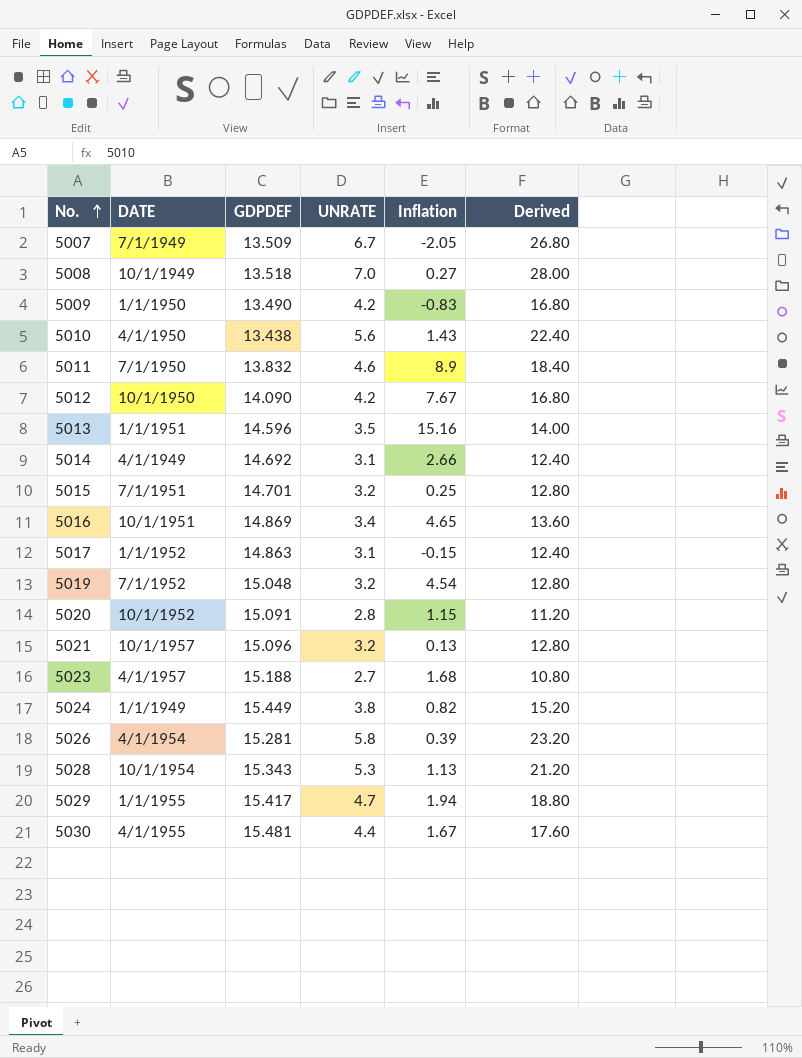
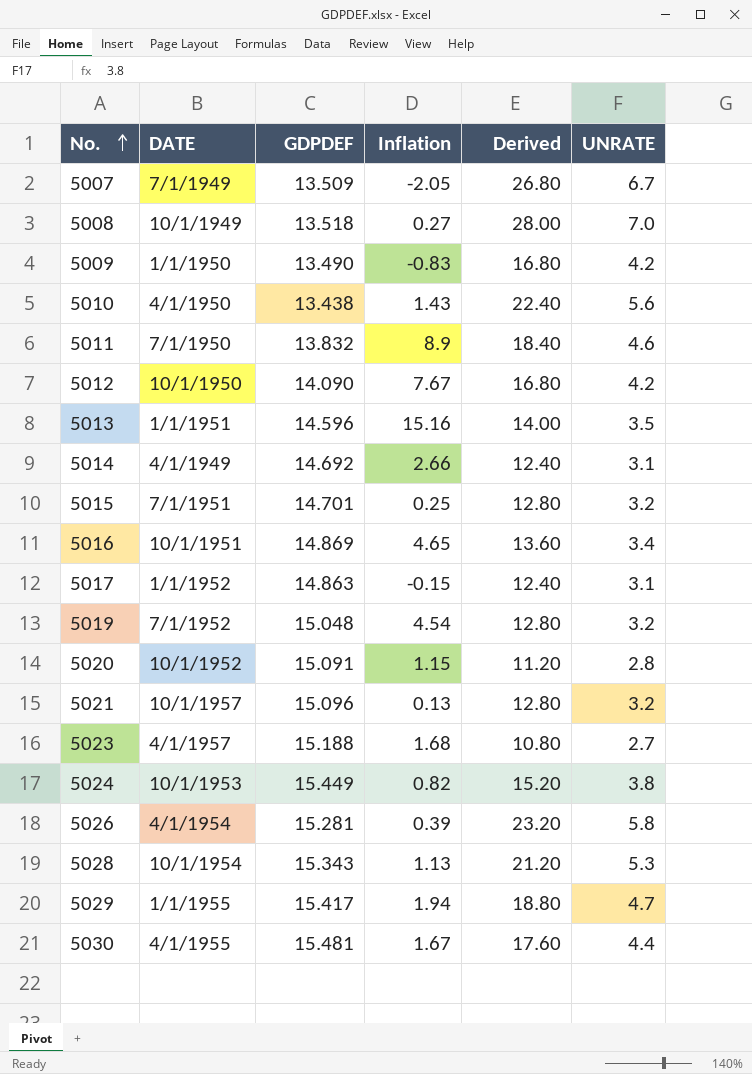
column UNRATE | position: 4 -> 6
5024 | DATE: 1/1/1949 -> 10/1/1953

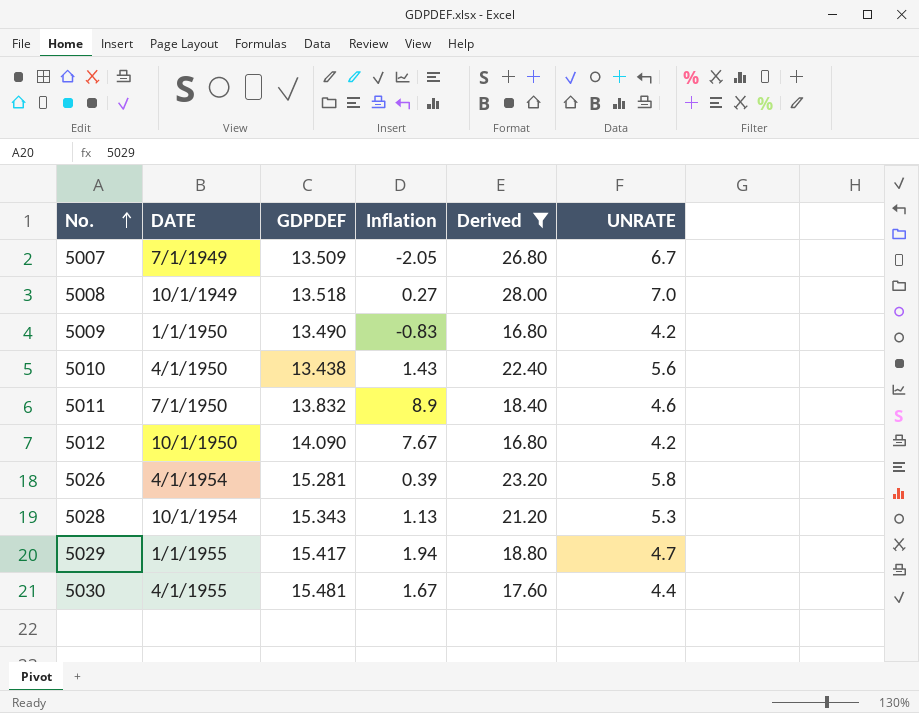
filter: none -> Derived >= 16.80

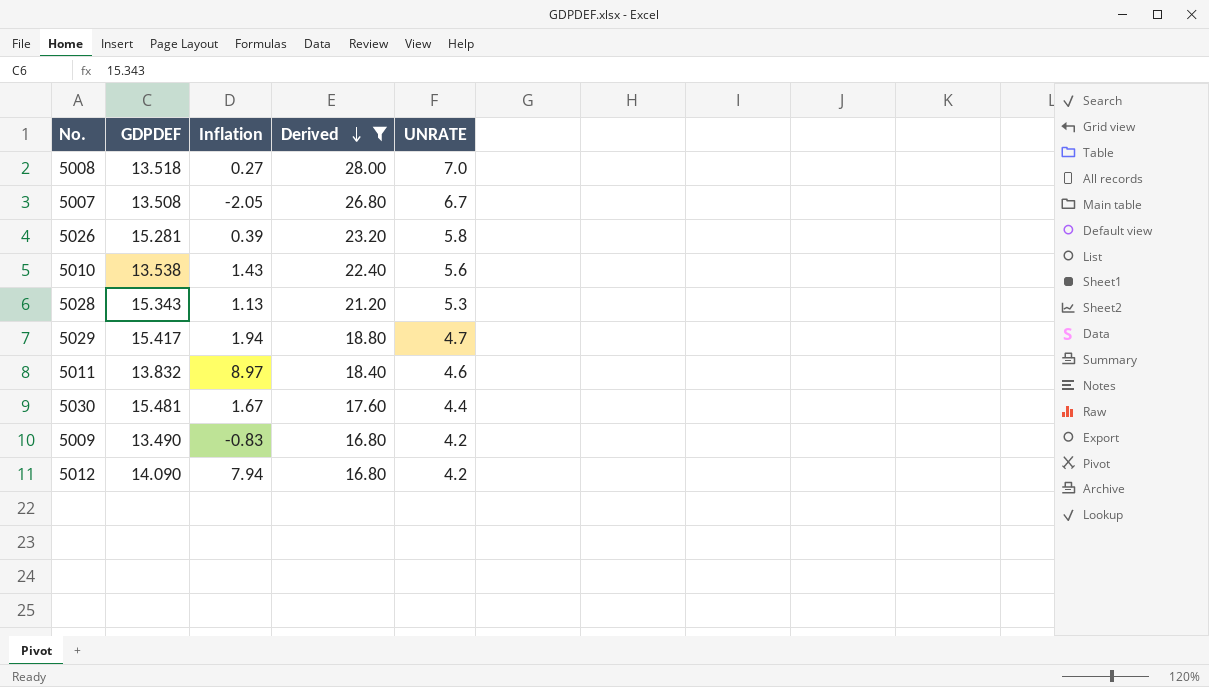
row order: No. ascending -> Derived descending
column DATE | position: 2 -> none
5007 | GDPDEF: 13.509 -> 13.508
5010 | GDPDEF: 13.438 -> 13.538
5011 | Inflation: 8.9 -> 8.97
5012 | Inflation: 7.67 -> 7.94

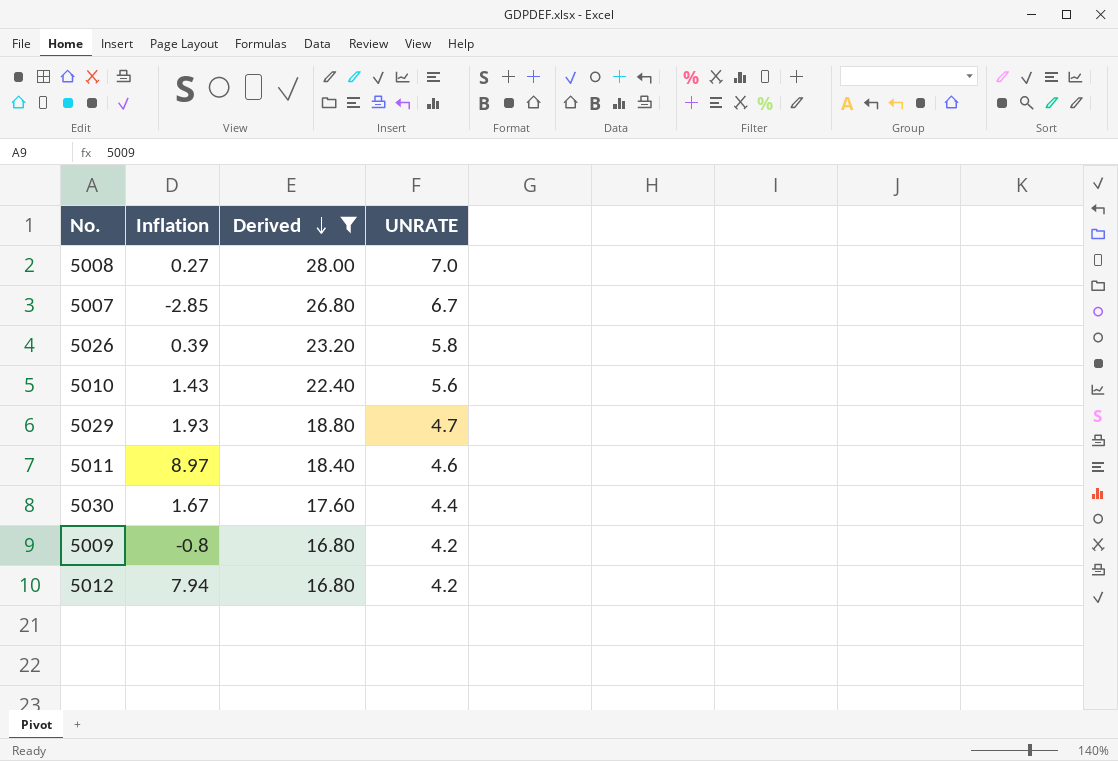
column GDPDEF | position: 2 -> none
row 5028: 15.343 | 1.13 | 21.20 | 5.3 -> none
5007 | Inflation: -2.05 -> -2.85
5029 | Inflation: 1.94 -> 1.93
5009 | Inflation: -0.83 -> -0.8

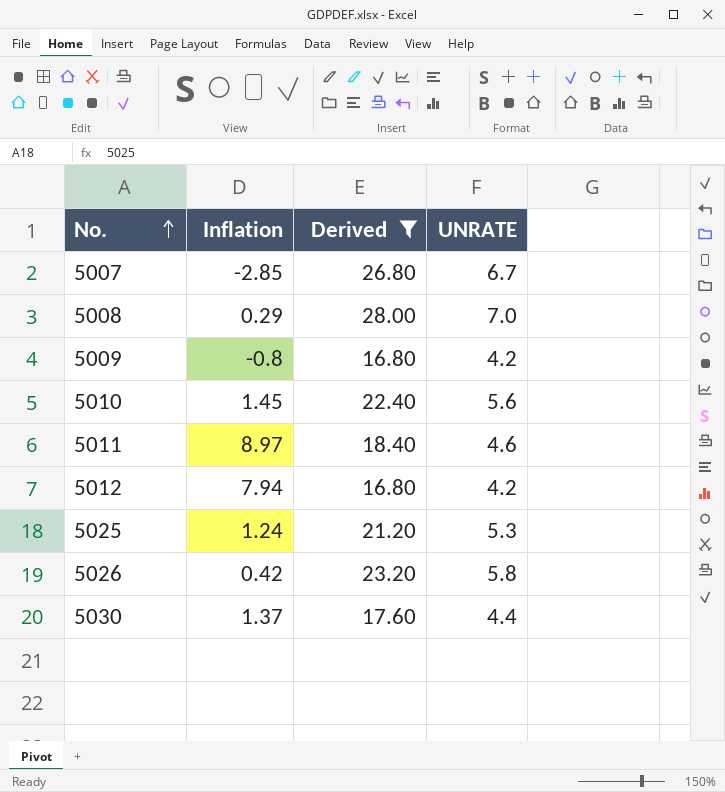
row order: Derived descending -> No. ascending
row 5029: 1.93 | 18.80 | 4.7 -> none
5008 | Inflation: 0.27 -> 0.29
5010 | Inflation: 1.43 -> 1.45
row 5025: none -> 1.24 | 21.20 | 5.3
5026 | Inflation: 0.39 -> 0.42
5030 | Inflation: 1.67 -> 1.37

